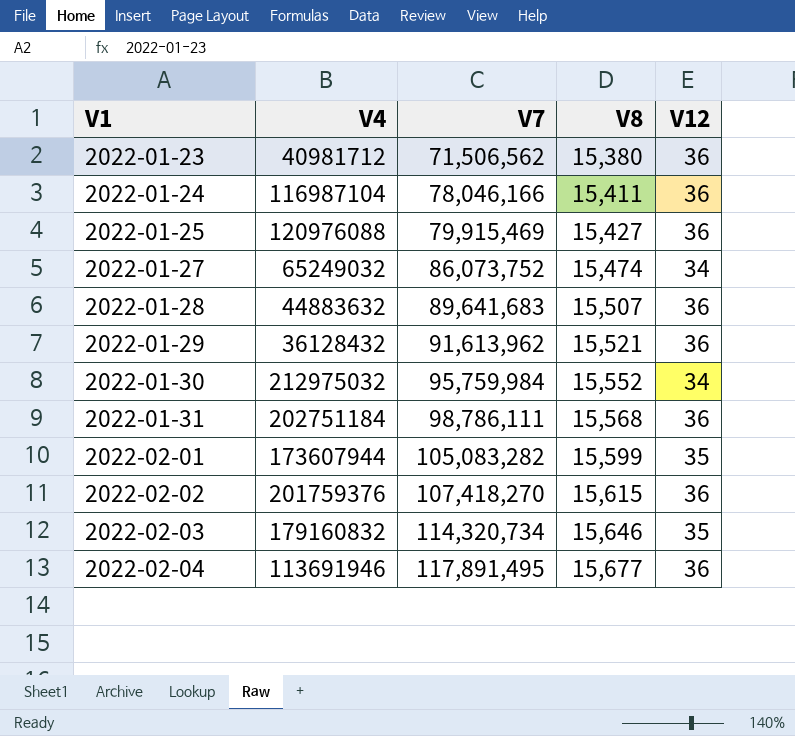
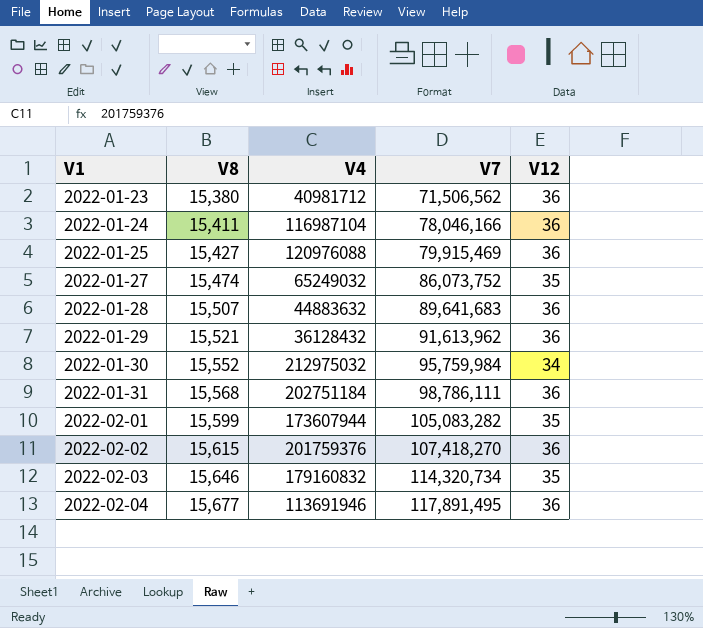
column V8 | position: 4 -> 2
2022-01-27 | V12: 34 -> 35

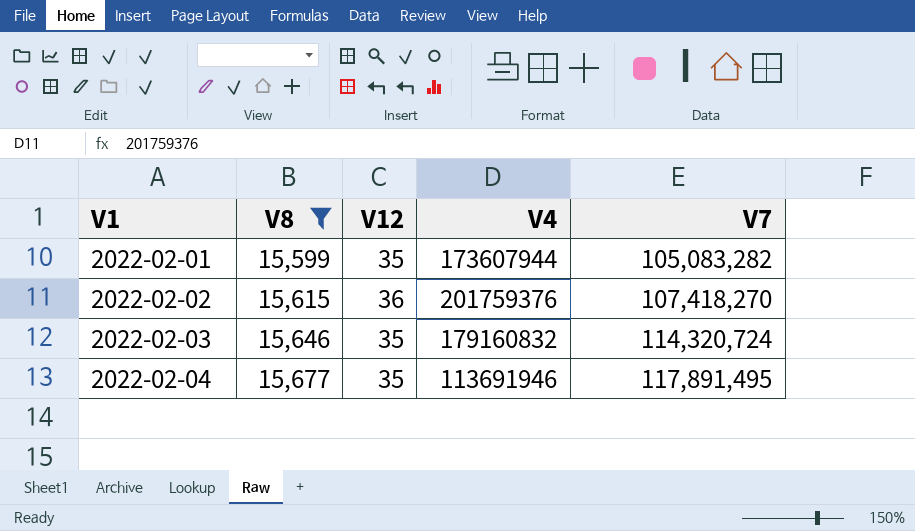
filter: none -> V8 >= 15,599
column V12 | position: 5 -> 3
2022-02-03 | V7: 114,320,734 -> 114,320,724
2022-02-04 | V12: 36 -> 35

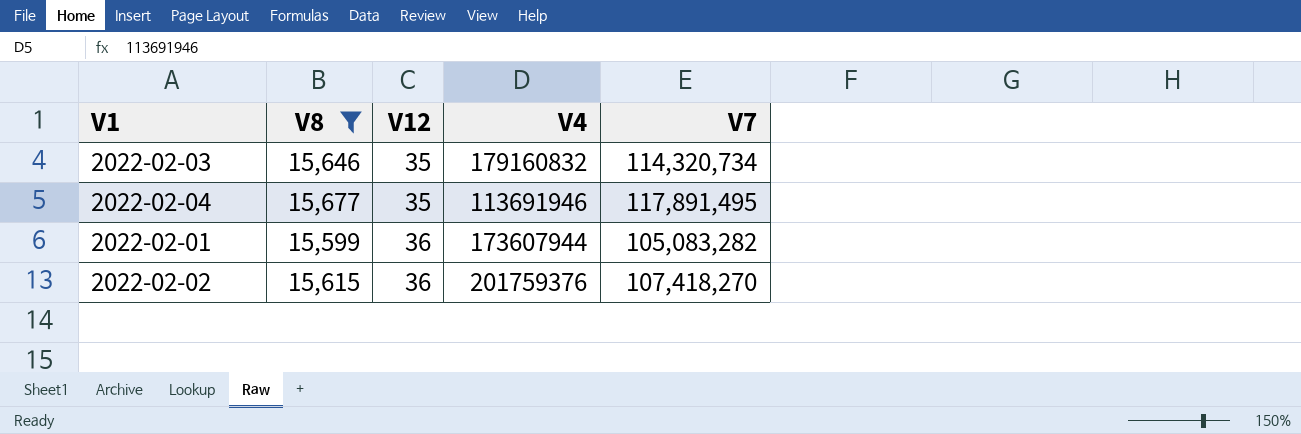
row order: V1 ascending -> V12 ascending
2022-02-03 | V7: 114,320,724 -> 114,320,734
2022-02-01 | V12: 35 -> 36

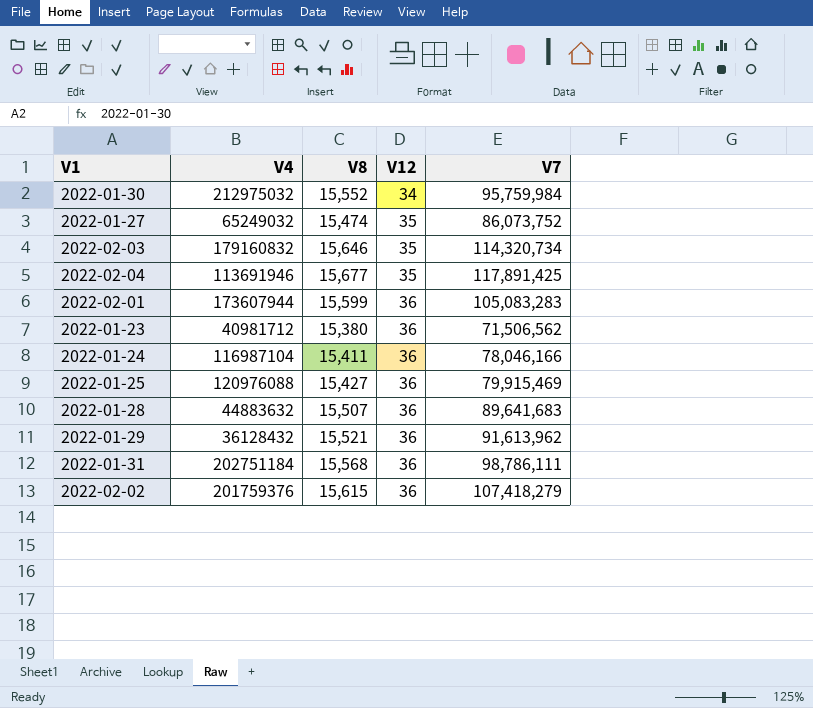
filter: V8 >= 15,599 -> none
column V4 | position: 4 -> 2
2022-02-04 | V7: 117,891,495 -> 117,891,425
2022-02-01 | V7: 105,083,282 -> 105,083,283
2022-02-02 | V7: 107,418,270 -> 107,418,279

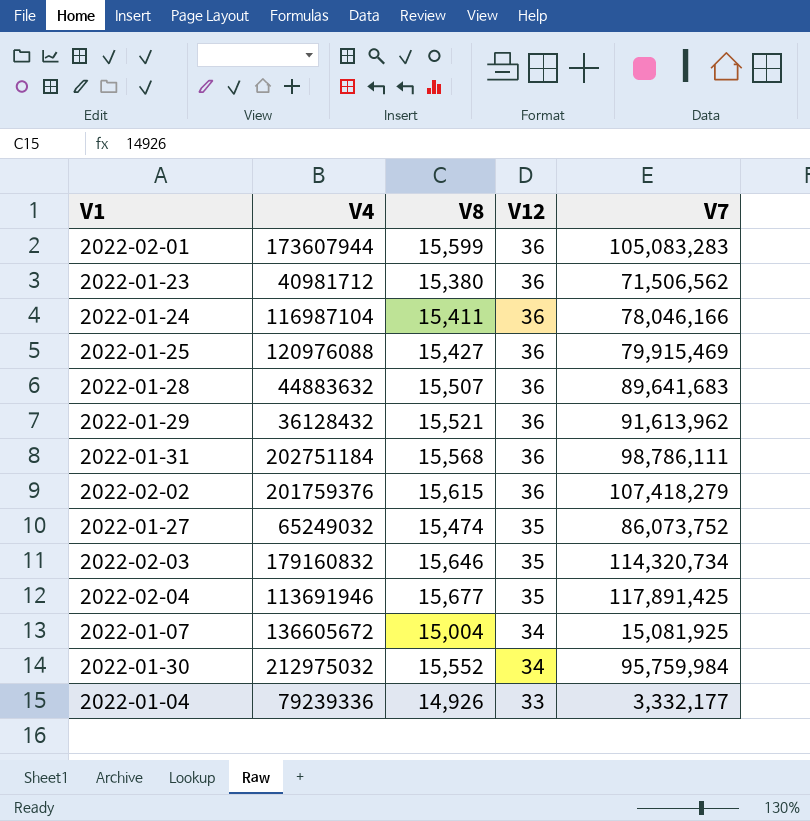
row order: V12 ascending -> V12 descending
row 2022-01-07: none -> 136605672 | 15,004 | 34 | 15,081,925
row 2022-01-04: none -> 79239336 | 14,926 | 33 | 3,332,177

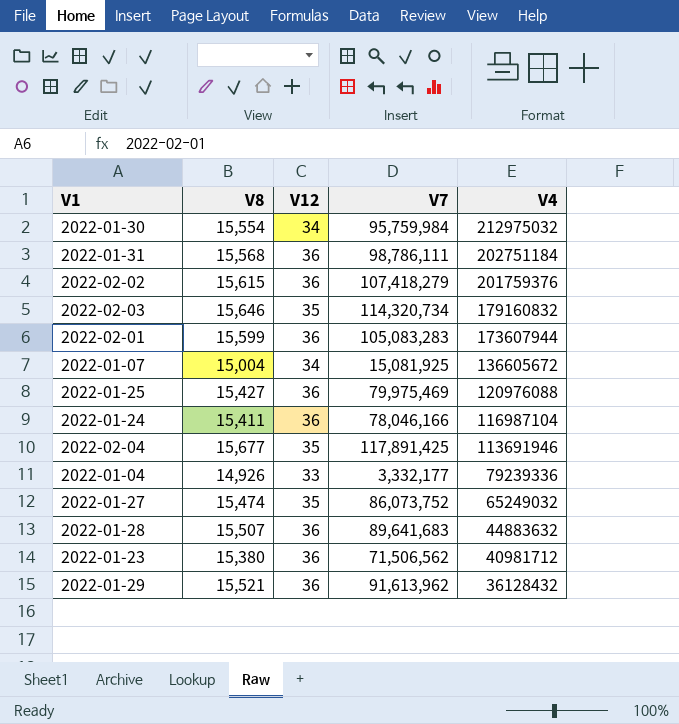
row order: V12 descending -> V4 descending
column V4 | position: 2 -> 5
2022-01-30 | V8: 15,552 -> 15,554
2022-01-25 | V7: 79,915,469 -> 79,975,469

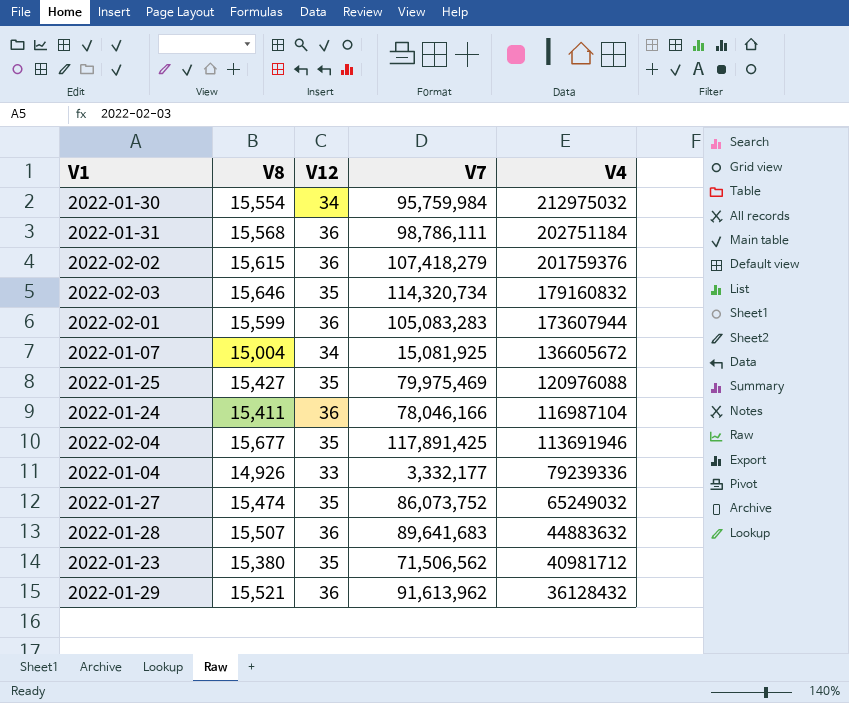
2022-01-25 | V12: 36 -> 35
2022-01-23 | V12: 36 -> 35

